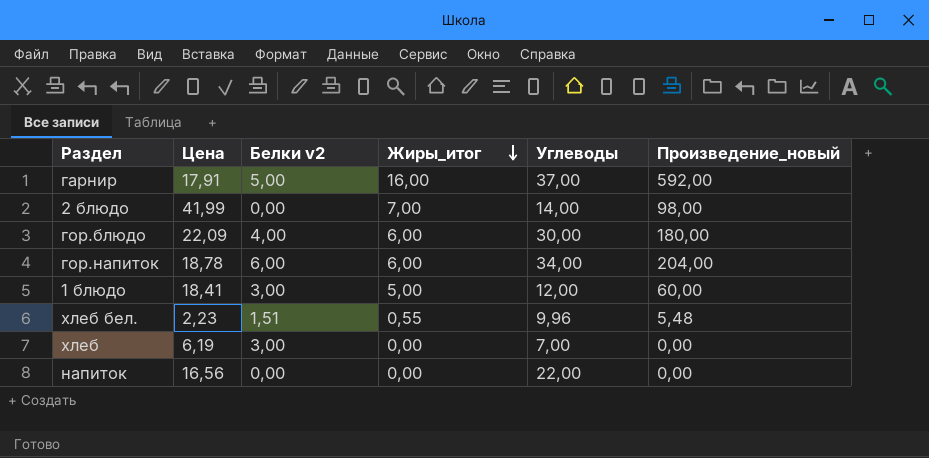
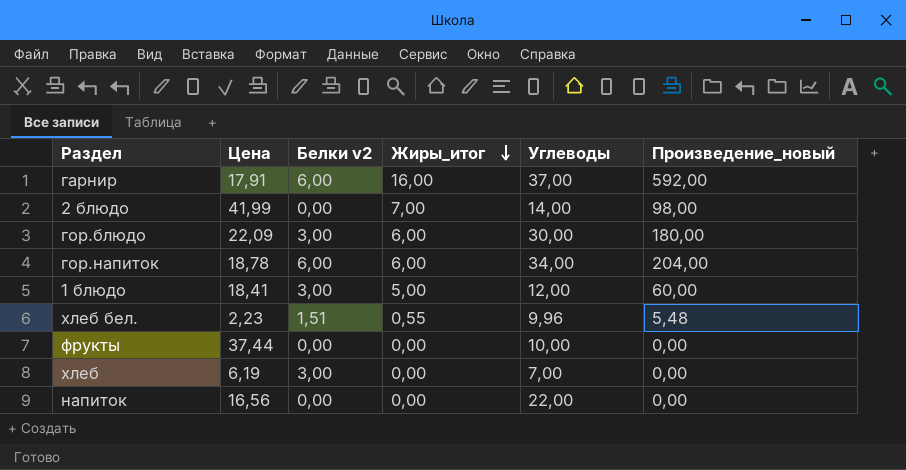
гарнир | Белки v2: 5,00 -> 6,00
гор.блюдо | Белки v2: 4,00 -> 3,00
row фрукты: none -> 37,44 | 0,00 | 0,00 | 10,00 | 0,00

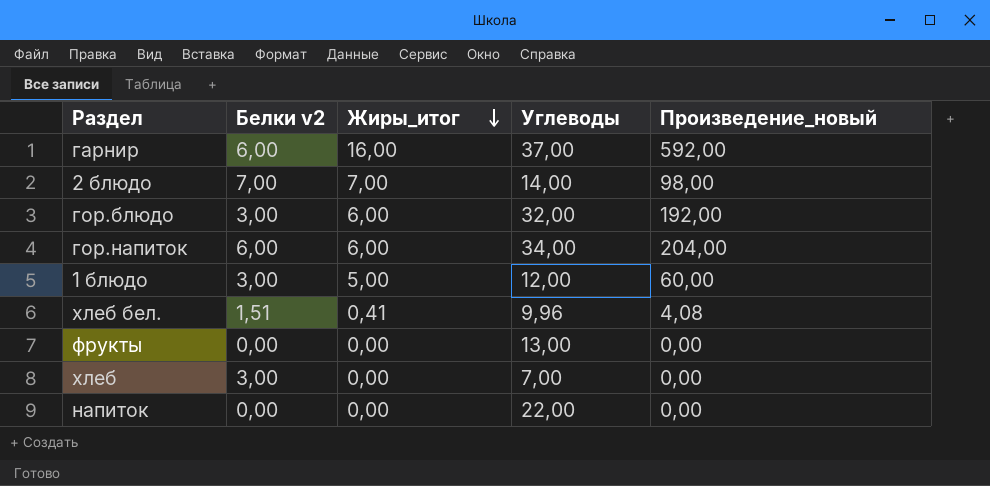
column Цена | position: 2 -> none
2 блюдо | Белки v2: 0,00 -> 7,00
гор.блюдо | Углеводы: 30,00 -> 32,00
гор.блюдо | Произведение_новый: 180,00 -> 192,00
хлеб бел. | Жиры_итог: 0,55 -> 0,41
хлеб бел. | Произведение_новый: 5,48 -> 4,08
фрукты | Углеводы: 10,00 -> 13,00

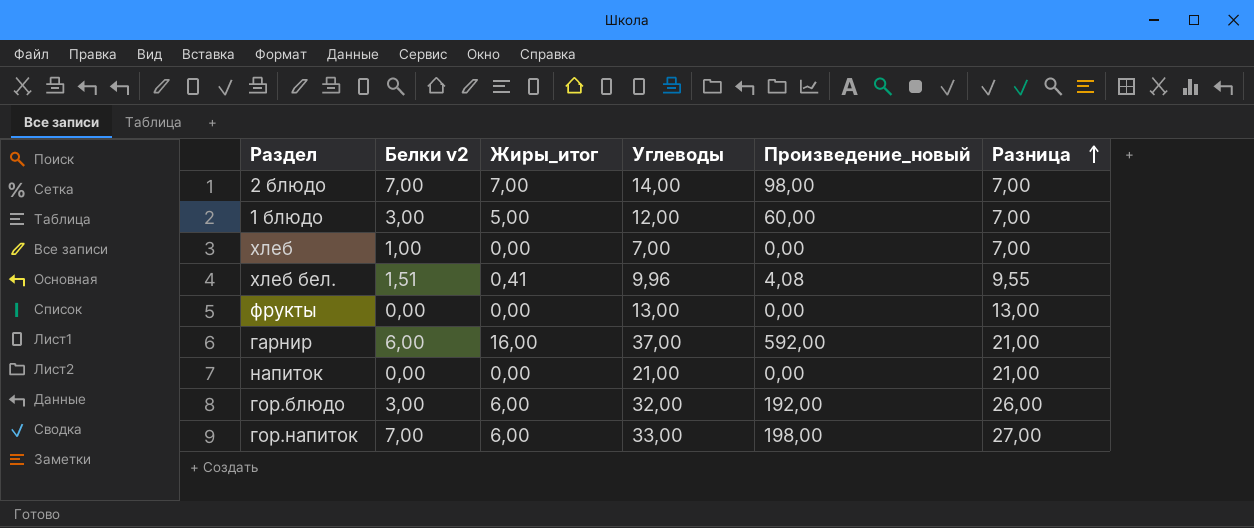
row order: Жиры_итог descending -> Разница ascending
column Разница | formula: none -> [Углеводы] - [Жиры_итог]
хлеб | Белки v2: 3,00 -> 1,00
напиток | Углеводы: 22,00 -> 21,00
гор.напиток | Белки v2: 6,00 -> 7,00
гор.напиток | Углеводы: 34,00 -> 33,00
гор.напиток | Произведение_новый: 204,00 -> 198,00

